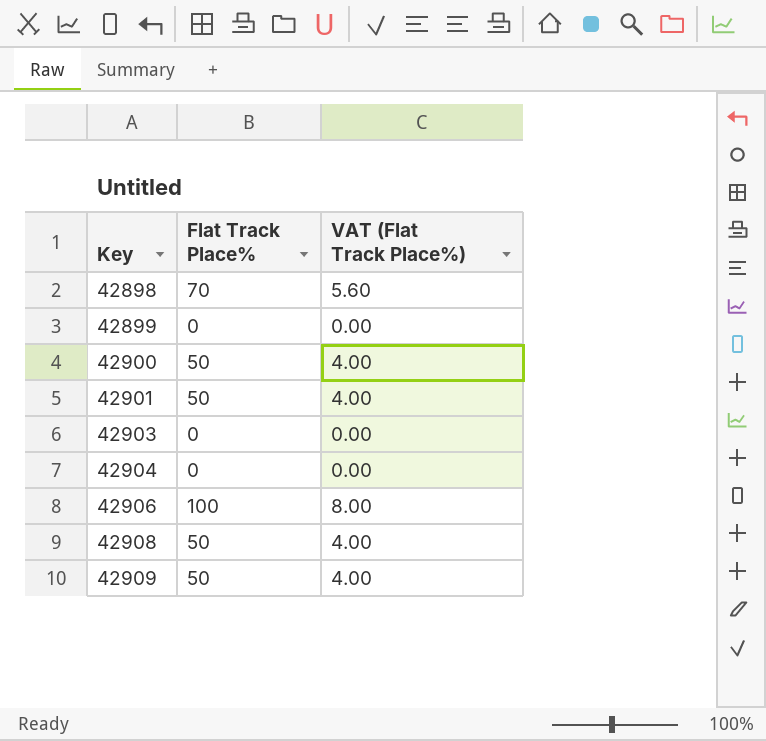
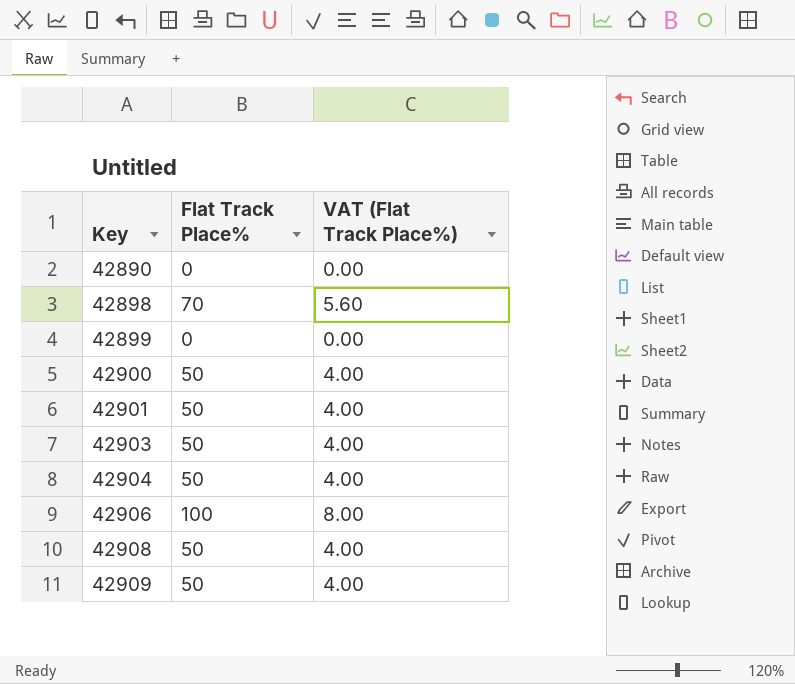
row 42890: none -> 0 | 0.00
42903 | Flat Track Place%: 0 -> 50
42903 | VAT (Flat Track Place%): 0.00 -> 4.00
42904 | Flat Track Place%: 0 -> 50
42904 | VAT (Flat Track Place%): 0.00 -> 4.00

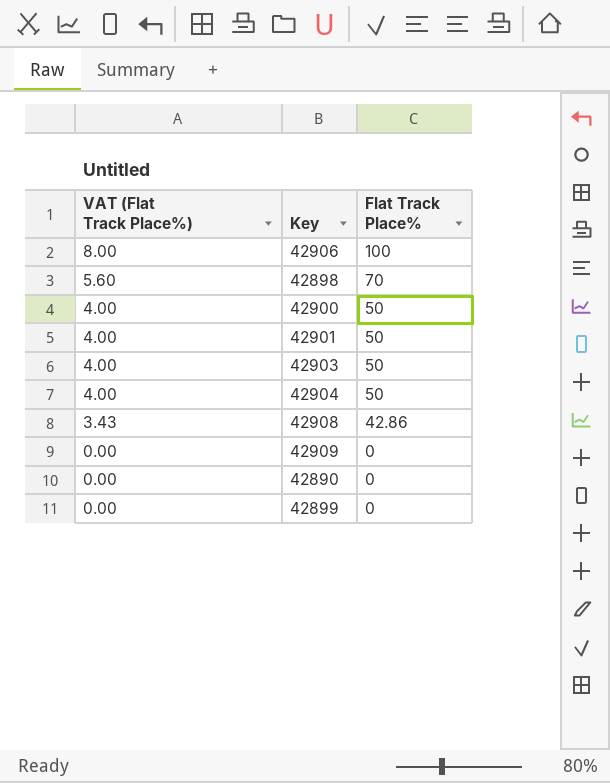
row order: Key ascending -> VAT (Flat Track Place%) descending
column VAT (Flat Track Place%) | position: 3 -> 1
42908 | VAT (Flat Track Place%): 4.00 -> 3.43
42908 | Flat Track Place%: 50 -> 42.86
42909 | VAT (Flat Track Place%): 4.00 -> 0.00
42909 | Flat Track Place%: 50 -> 0

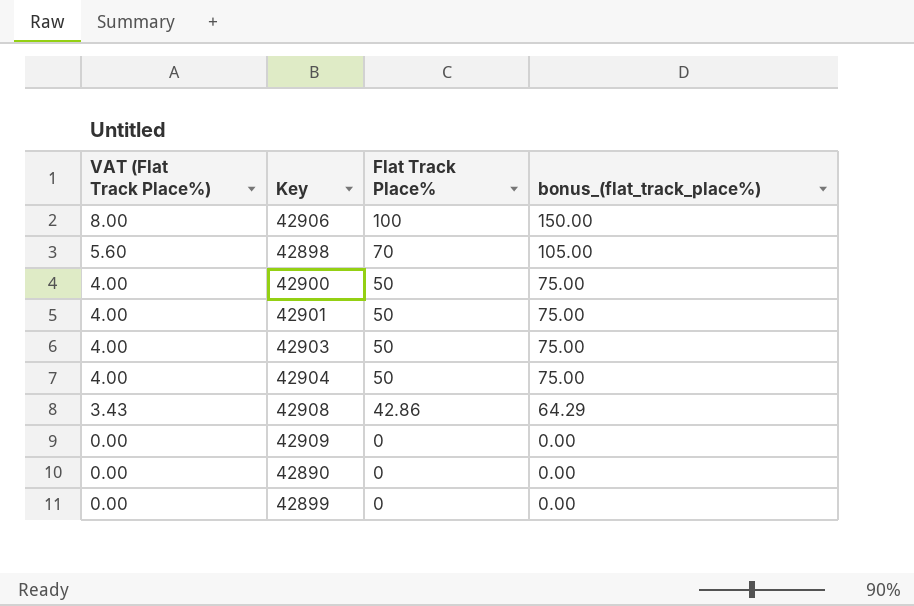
column bonus_(flat_track_place%) | formula: none -> [Flat Track Place%] * 1.5

